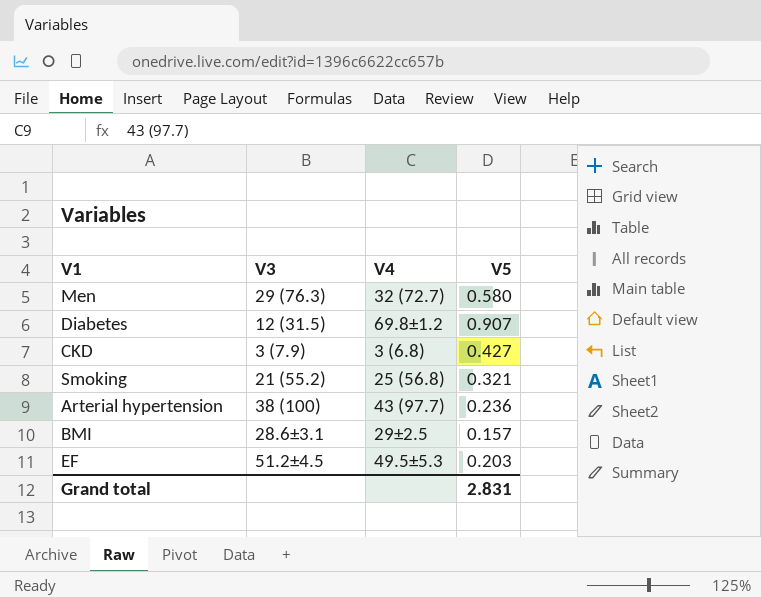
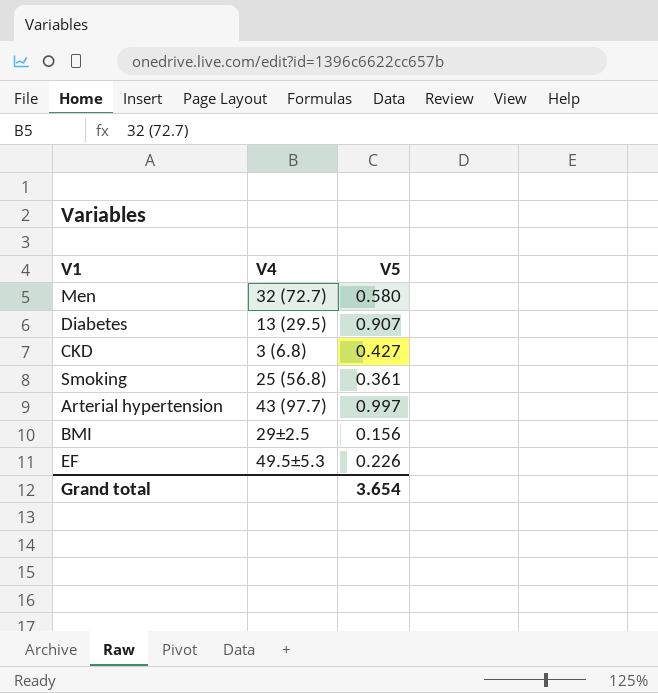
column V3 | position: 2 -> none
Diabetes | V4: 69.8±1.2 -> 13 (29.5)
Smoking | V5: 0.321 -> 0.361
Arterial hypertension | V5: 0.236 -> 0.997
BMI | V5: 0.157 -> 0.156
EF | V5: 0.203 -> 0.226
Grand total | V5: 2.831 -> 3.654

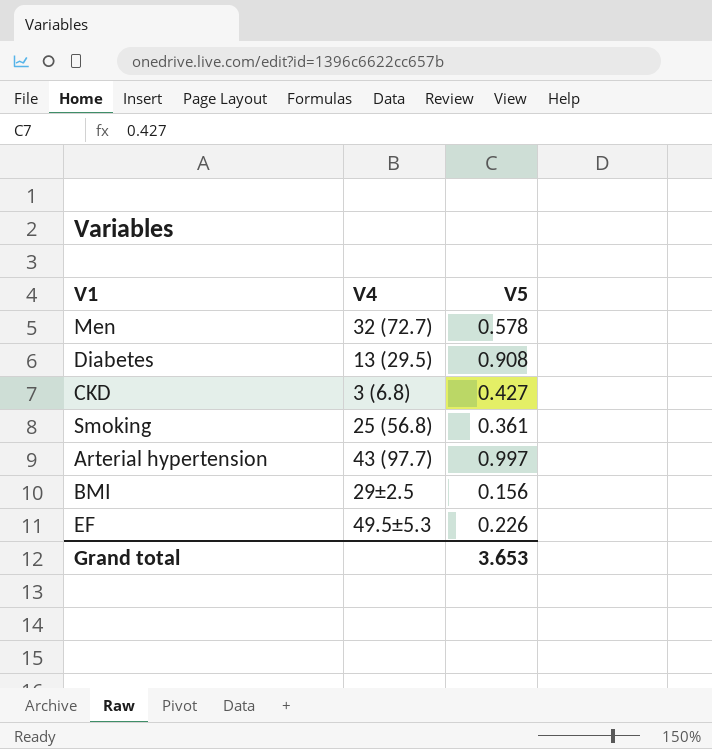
Men | V5: 0.580 -> 0.578
Diabetes | V5: 0.907 -> 0.908
Grand total | V5: 3.654 -> 3.653

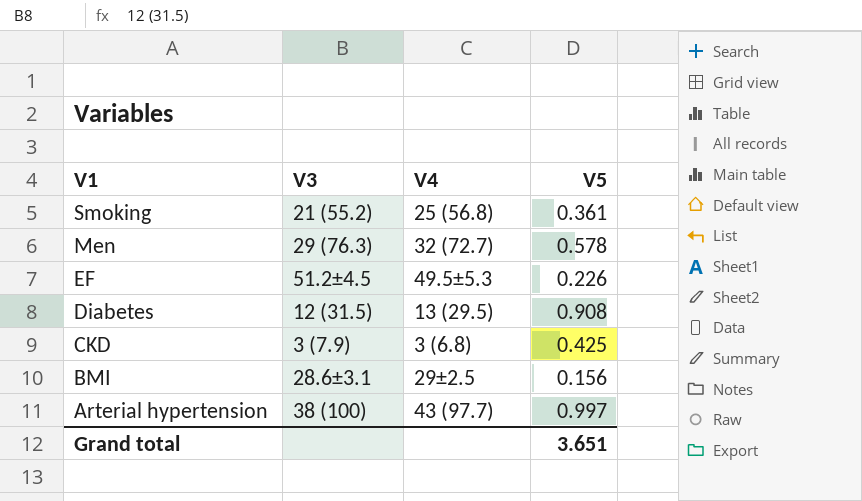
row order: none -> V1 descending
column V3 | position: none -> 2
CKD | V5: 0.427 -> 0.425
Grand total | V5: 3.653 -> 3.651

